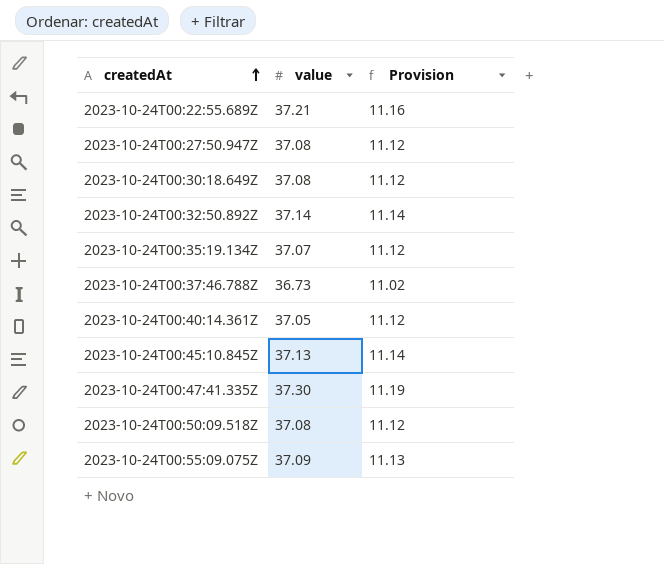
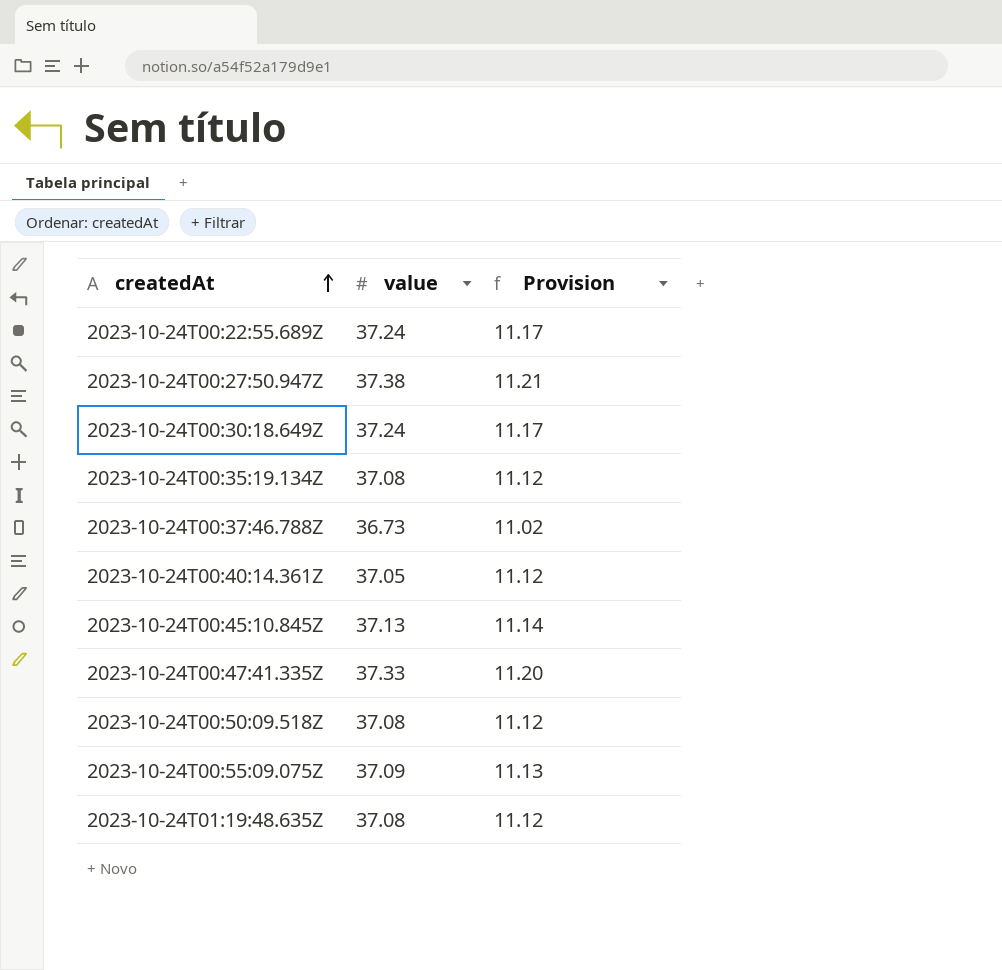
row 2023-10-24T00:32:50.892Z: 37.14 | 11.14 -> none
2023-10-24T00:22:55.689Z | value: 37.21 -> 37.24
2023-10-24T00:22:55.689Z | Provision: 11.16 -> 11.17
2023-10-24T00:27:50.947Z | value: 37.08 -> 37.38
2023-10-24T00:27:50.947Z | Provision: 11.12 -> 11.21
2023-10-24T00:30:18.649Z | value: 37.08 -> 37.24
2023-10-24T00:30:18.649Z | Provision: 11.12 -> 11.17
2023-10-24T00:35:19.134Z | value: 37.07 -> 37.08
2023-10-24T00:47:41.335Z | value: 37.30 -> 37.33
2023-10-24T00:47:41.335Z | Provision: 11.19 -> 11.20
row 2023-10-24T01:19:48.635Z: none -> 37.08 | 11.12

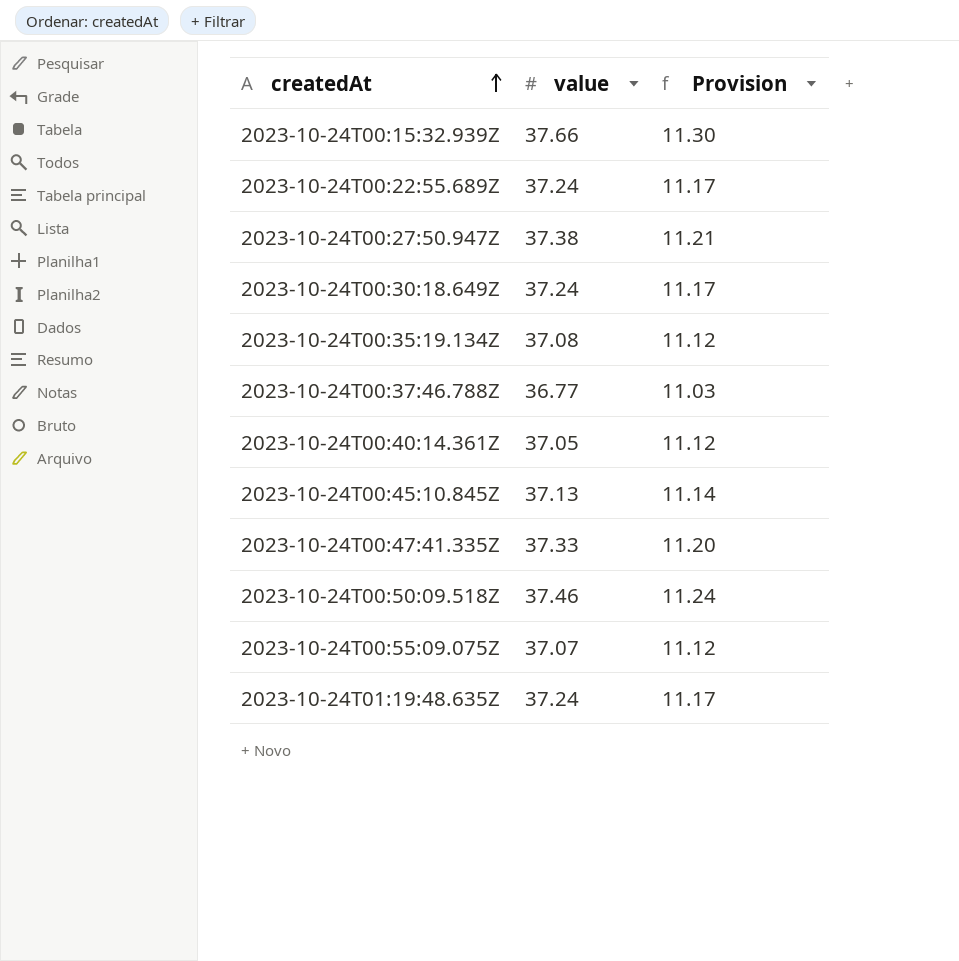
row 2023-10-24T00:15:32.939Z: none -> 37.66 | 11.30
2023-10-24T00:37:46.788Z | value: 36.73 -> 36.77
2023-10-24T00:37:46.788Z | Provision: 11.02 -> 11.03
2023-10-24T00:50:09.518Z | value: 37.08 -> 37.46
2023-10-24T00:50:09.518Z | Provision: 11.12 -> 11.24
2023-10-24T00:55:09.075Z | value: 37.09 -> 37.07
2023-10-24T00:55:09.075Z | Provision: 11.13 -> 11.12
2023-10-24T01:19:48.635Z | value: 37.08 -> 37.24
2023-10-24T01:19:48.635Z | Provision: 11.12 -> 11.17

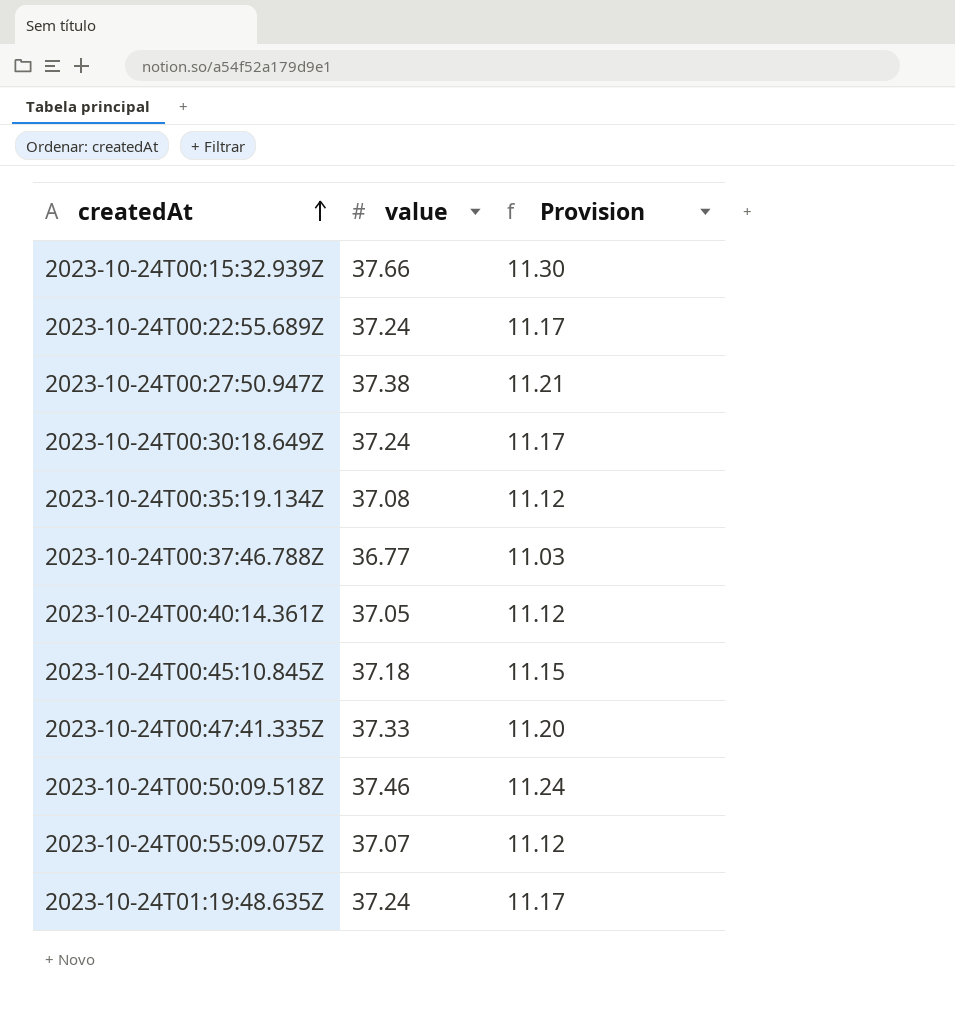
2023-10-24T00:45:10.845Z | value: 37.13 -> 37.18
2023-10-24T00:45:10.845Z | Provision: 11.14 -> 11.15

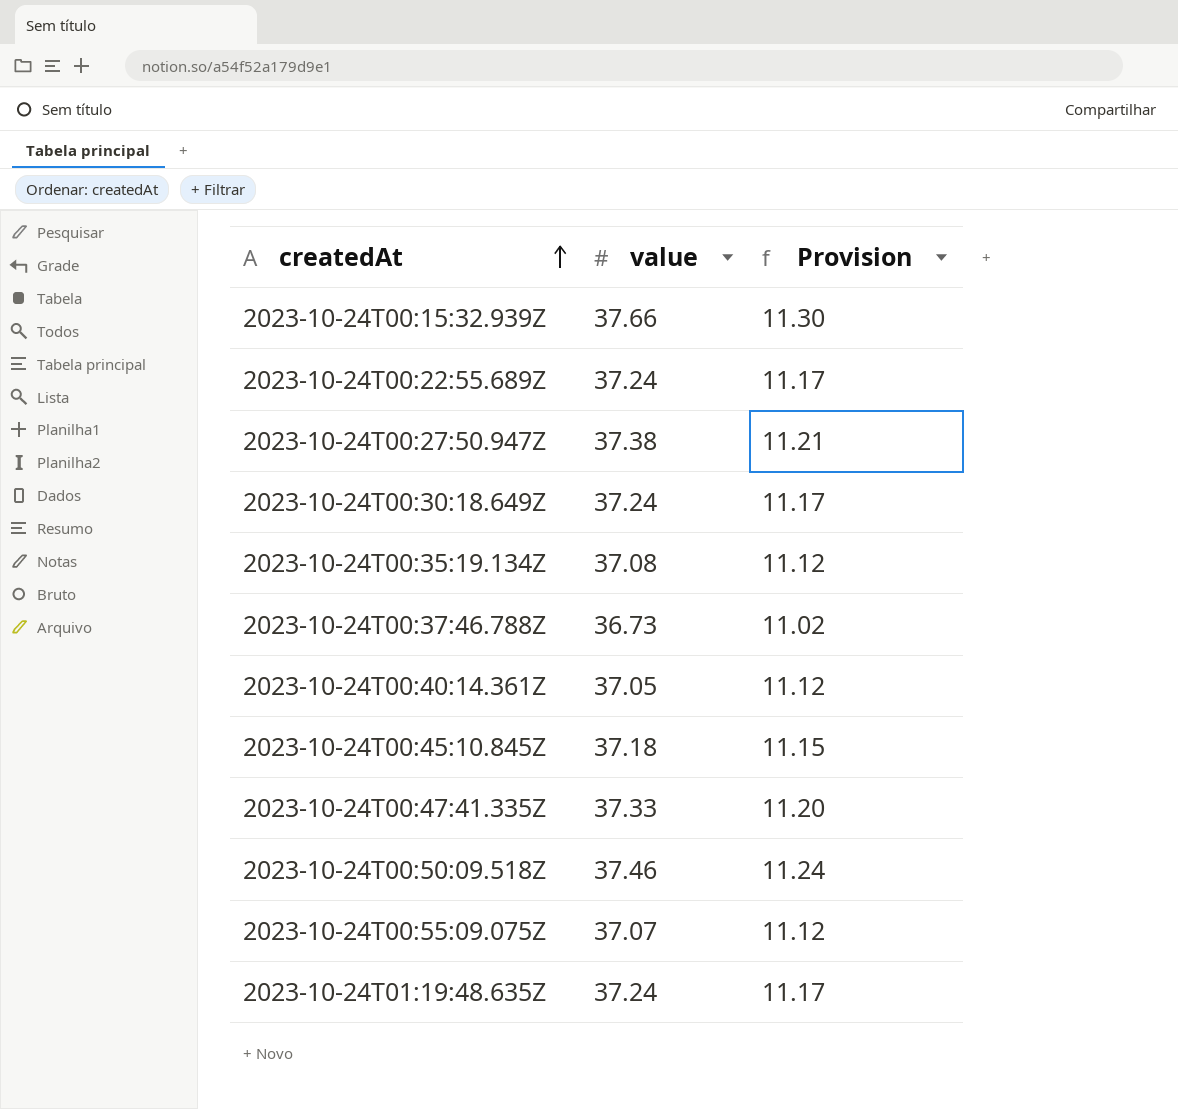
2023-10-24T00:37:46.788Z | value: 36.77 -> 36.73
2023-10-24T00:37:46.788Z | Provision: 11.03 -> 11.02

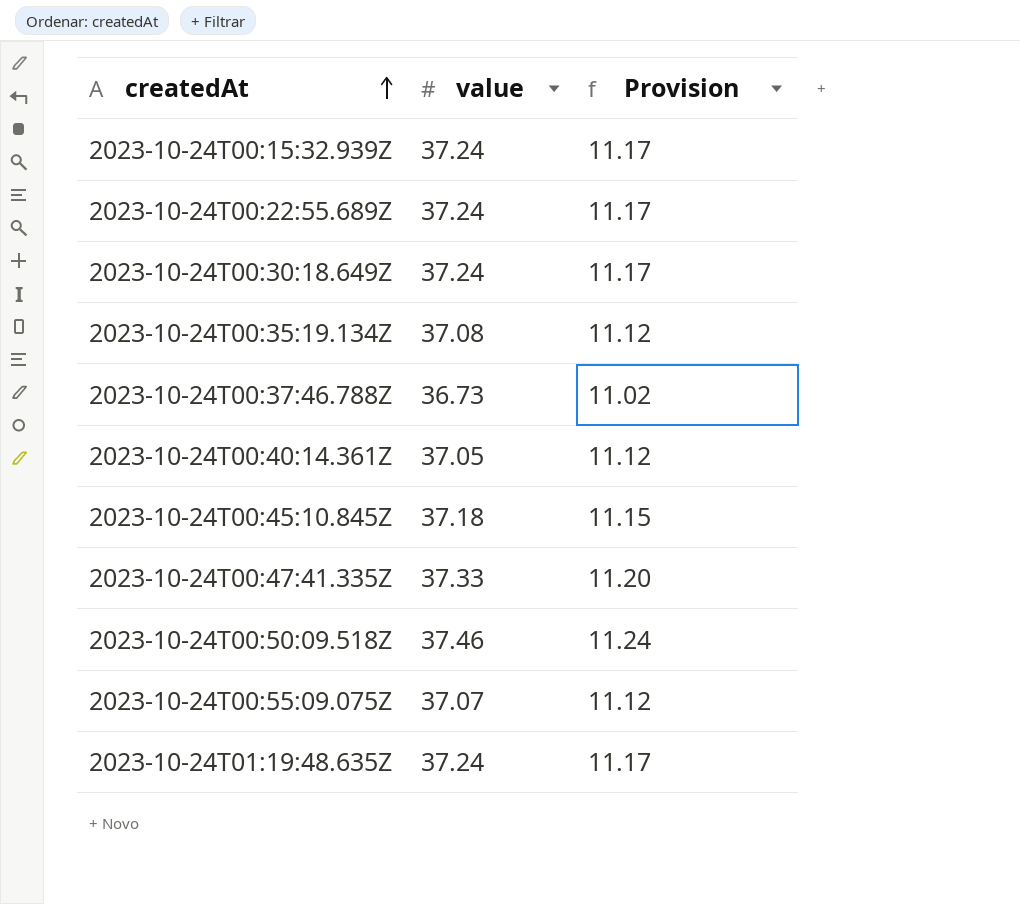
row 2023-10-24T00:27:50.947Z: 37.38 | 11.21 -> none
2023-10-24T00:15:32.939Z | value: 37.66 -> 37.24
2023-10-24T00:15:32.939Z | Provision: 11.30 -> 11.17

